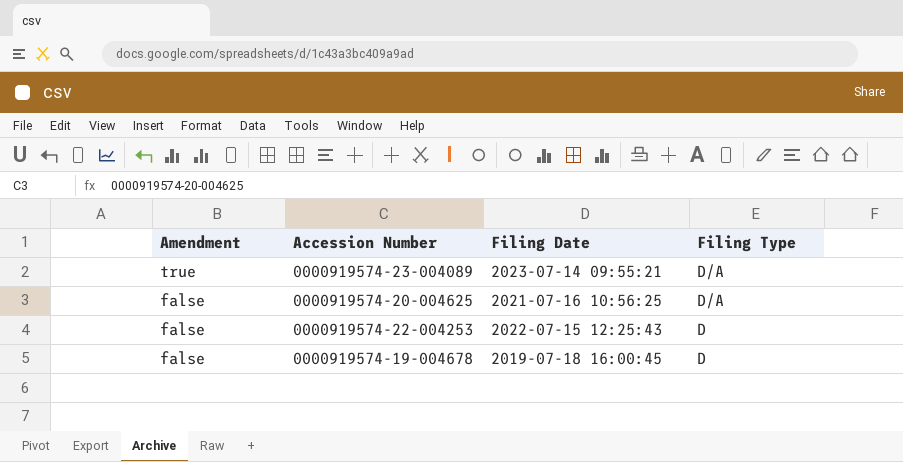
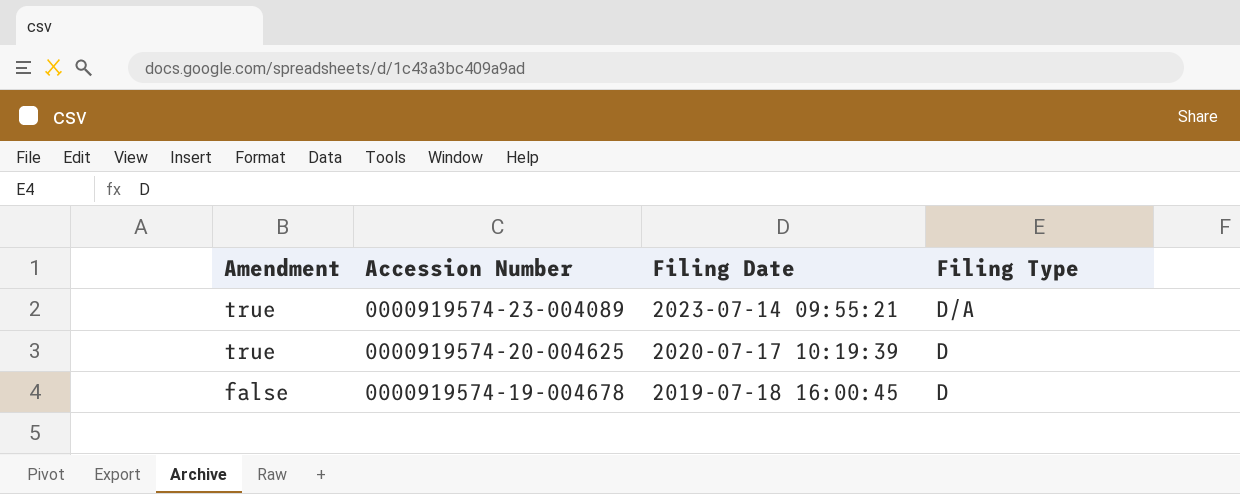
row 0000919574-22-004253: false | 2022-07-15 12:25:43 | D -> none
0000919574-20-004625 | Amendment: false -> true
0000919574-20-004625 | Filing Date: 2021-07-16 10:56:25 -> 2020-07-17 10:19:39
0000919574-20-004625 | Filing Type: D/A -> D

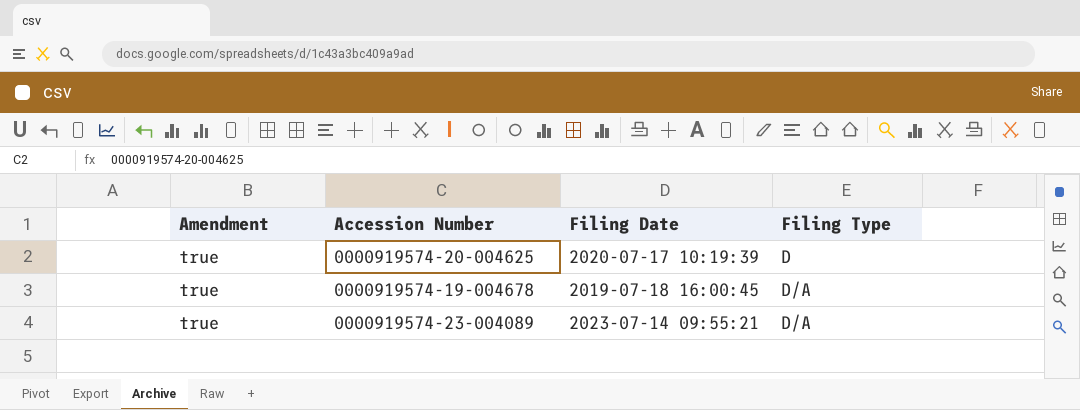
row order: Amendment descending -> Filing Type ascending
0000919574-19-004678 | Amendment: false -> true
0000919574-19-004678 | Filing Type: D -> D/A

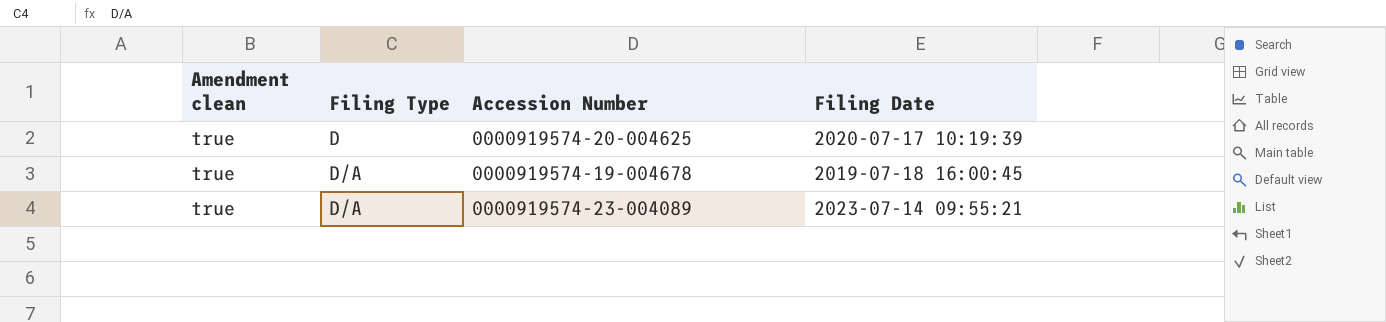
column name: Amendment -> Amendment clean
column Filing Type | position: 4 -> 2

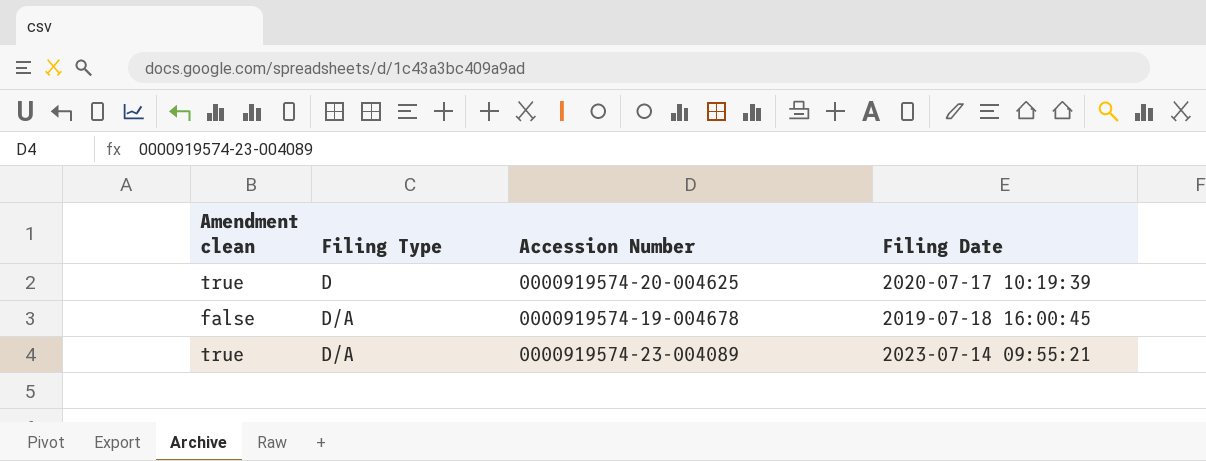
0000919574-19-004678 | Amendment clean: true -> false

